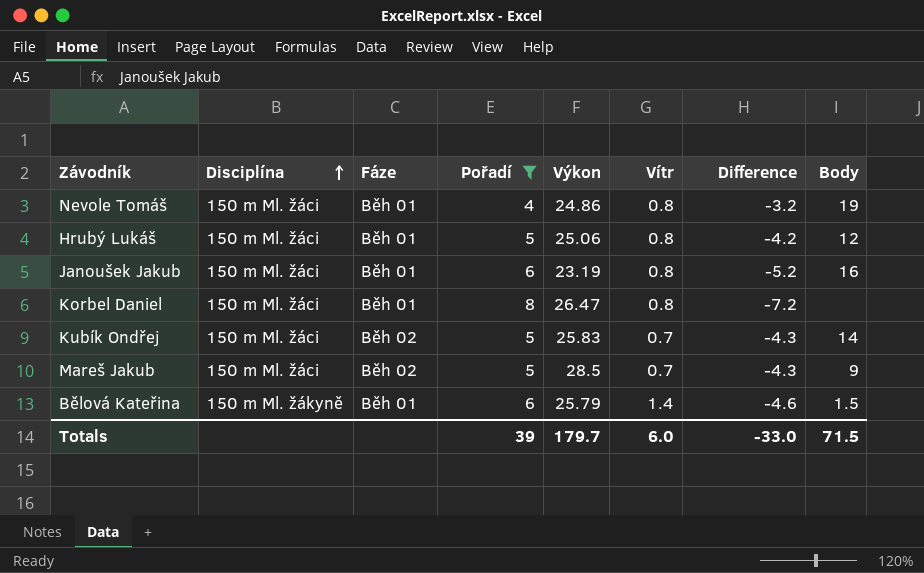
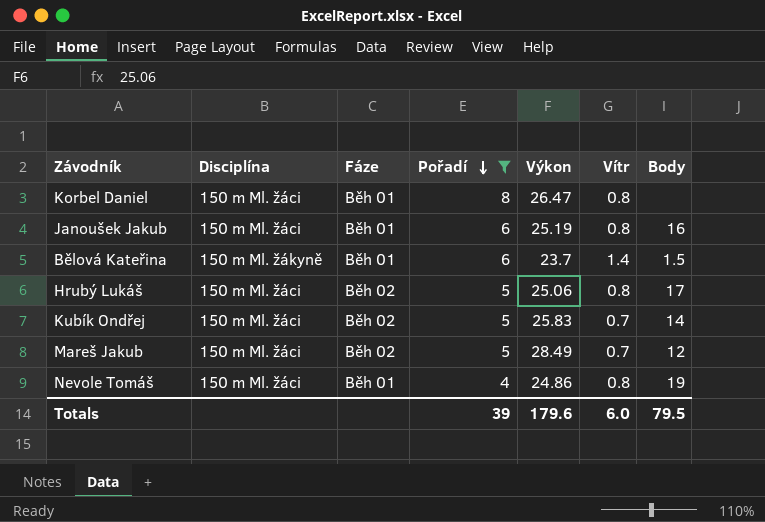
row order: Disciplína ascending -> Pořadí descending
column Difference | formula: [Vítr] - [Pořadí] -> none
Janoušek Jakub | Výkon: 23.19 -> 25.19
Bělová Kateřina | Výkon: 25.79 -> 23.7
Hrubý Lukáš | Fáze: Běh 01 -> Běh 02
Hrubý Lukáš | Body: 12 -> 17
Mareš Jakub | Výkon: 28.5 -> 28.49
Mareš Jakub | Body: 9 -> 12
Totals | Výkon: 179.7 -> 179.6
Totals | Body: 71.5 -> 79.5

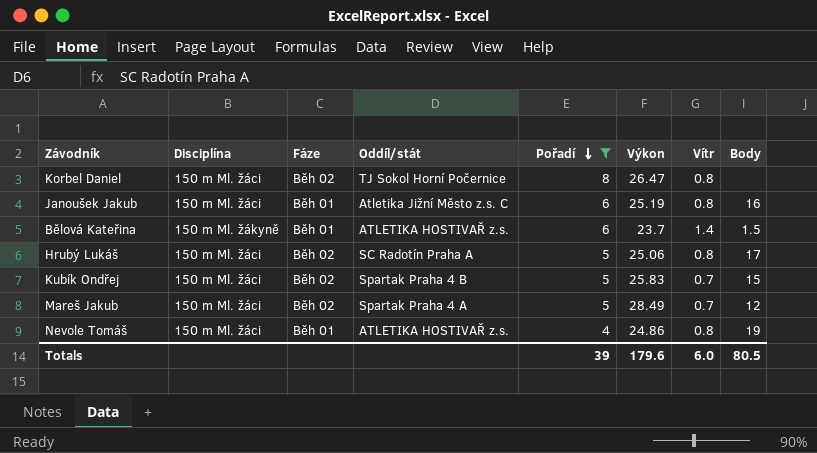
column Oddíl/stát | position: none -> 4
Korbel Daniel | Fáze: Běh 01 -> Běh 02
Kubík Ondřej | Body: 14 -> 15
Totals | Body: 79.5 -> 80.5

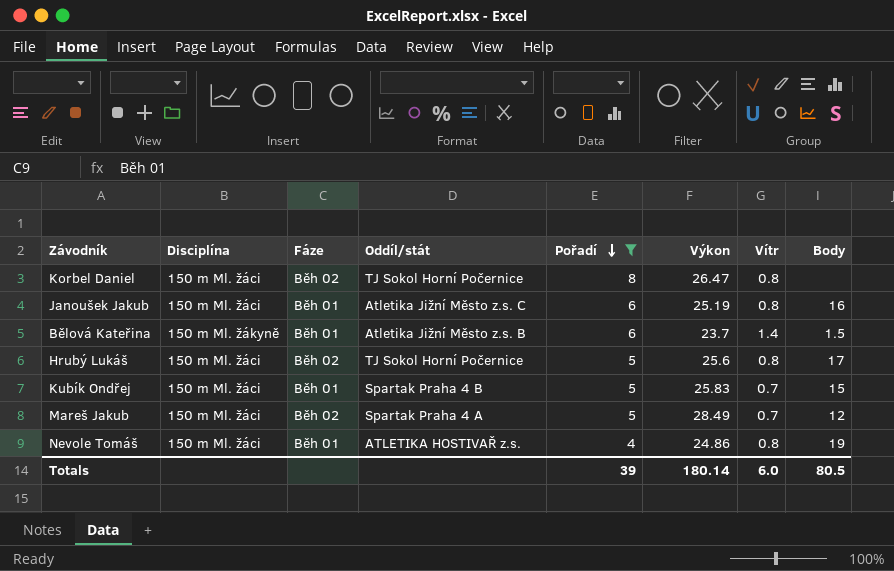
Bělová Kateřina | Oddíl/stát: ATLETIKA HOSTIVAŘ z.s. -> Atletika Jižní Město z.s. B
Hrubý Lukáš | Oddíl/stát: SC Radotín Praha A -> TJ Sokol Horní Počernice
Hrubý Lukáš | Výkon: 25.06 -> 25.6
Kubík Ondřej | Fáze: Běh 02 -> Běh 01
Totals | Výkon: 179.6 -> 180.14

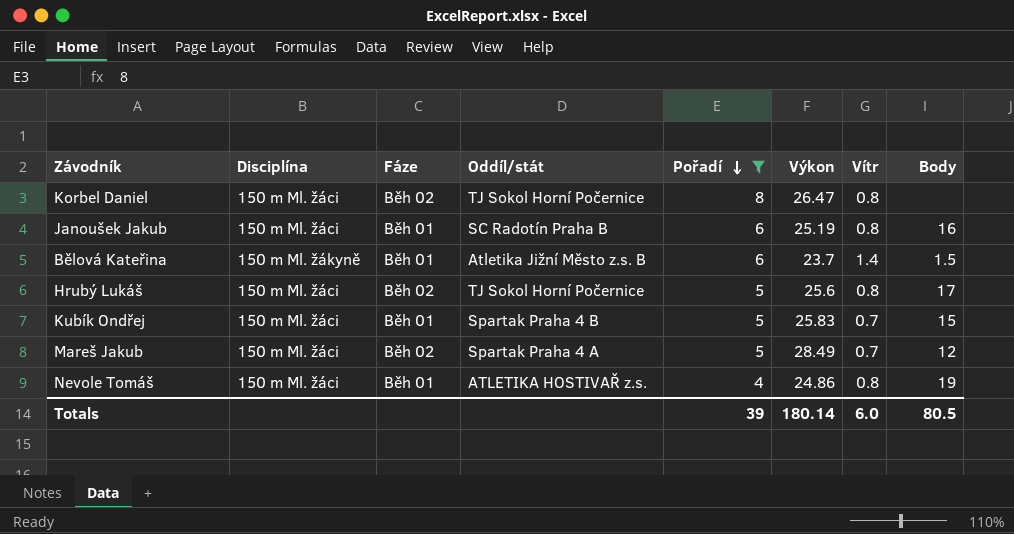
Janoušek Jakub | Oddíl/stát: Atletika Jižní Město z.s. C -> SC Radotín Praha B

